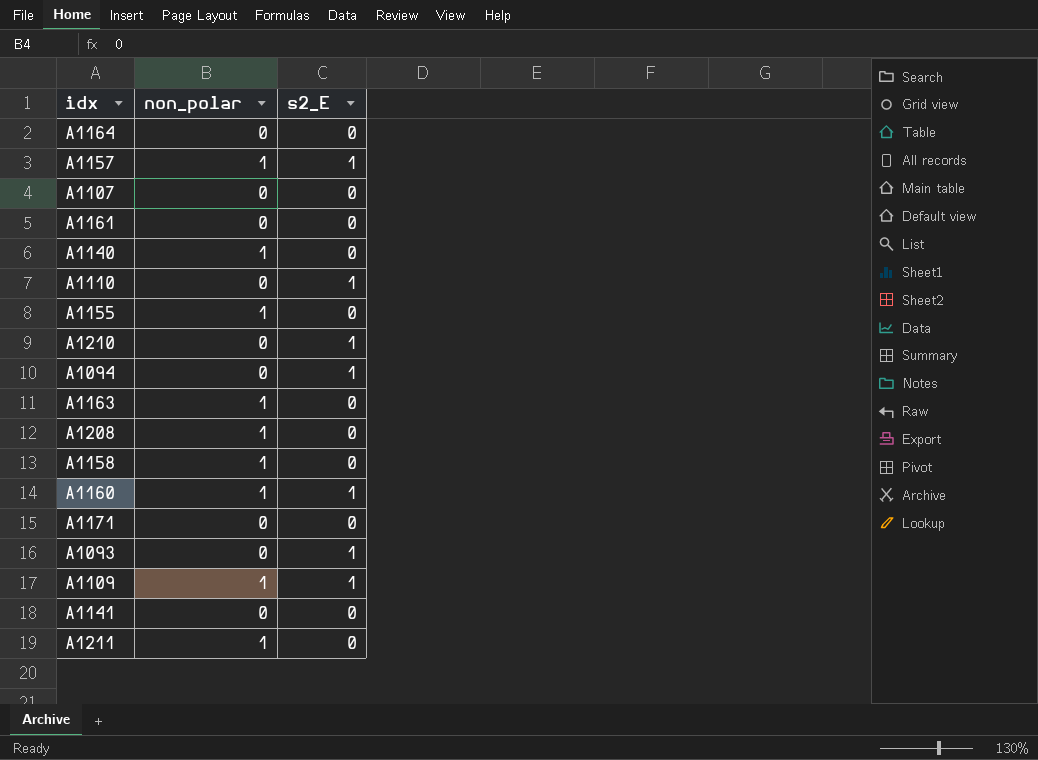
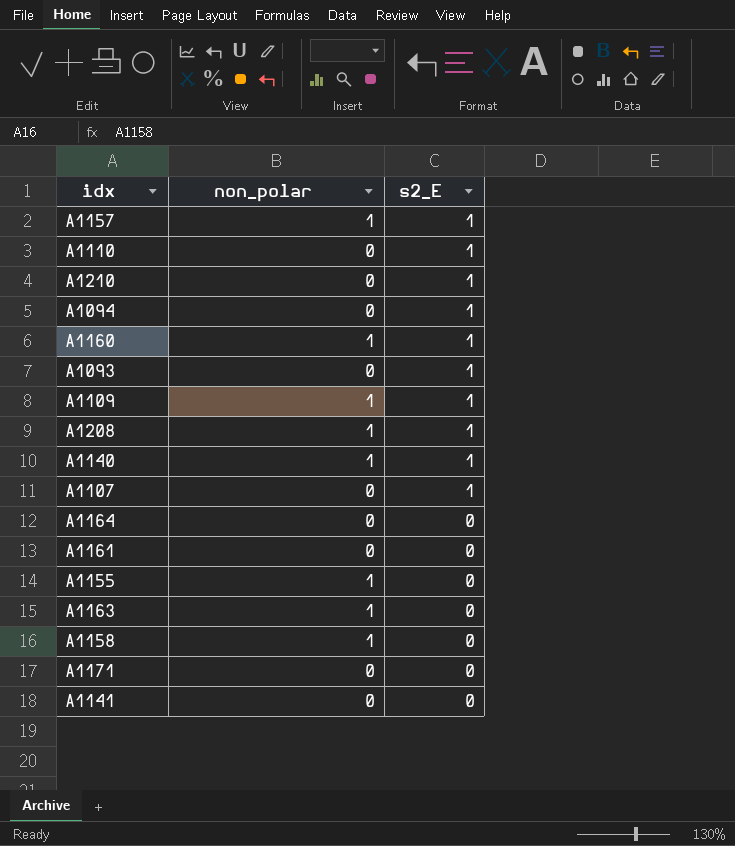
row order: none -> s2_E descending
row A1211: 1 | 0 -> none
A1208 | s2_E: 0 -> 1
A1140 | s2_E: 0 -> 1
A1107 | s2_E: 0 -> 1

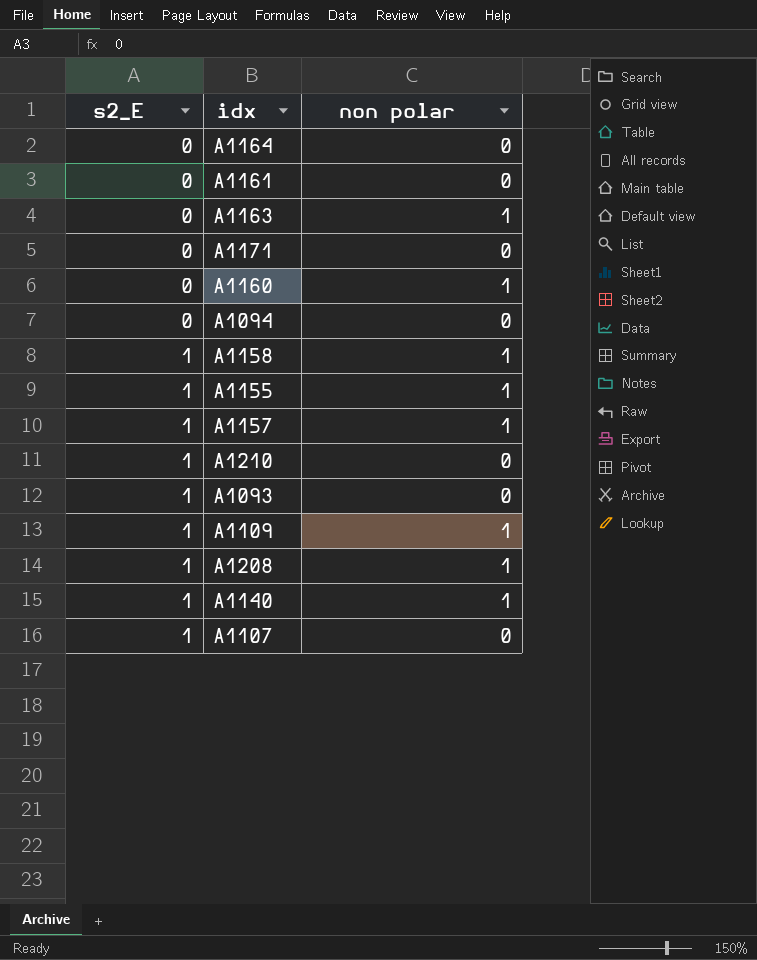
row order: s2_E descending -> s2_E ascending
column s2_E | position: 3 -> 1
column name: non_polar -> non polar
row A1110: 0 | 1 -> none
row A1141: 0 | 0 -> none
A1160 | s2_E: 1 -> 0
A1094 | s2_E: 1 -> 0
A1158 | s2_E: 0 -> 1
A1155 | s2_E: 0 -> 1

